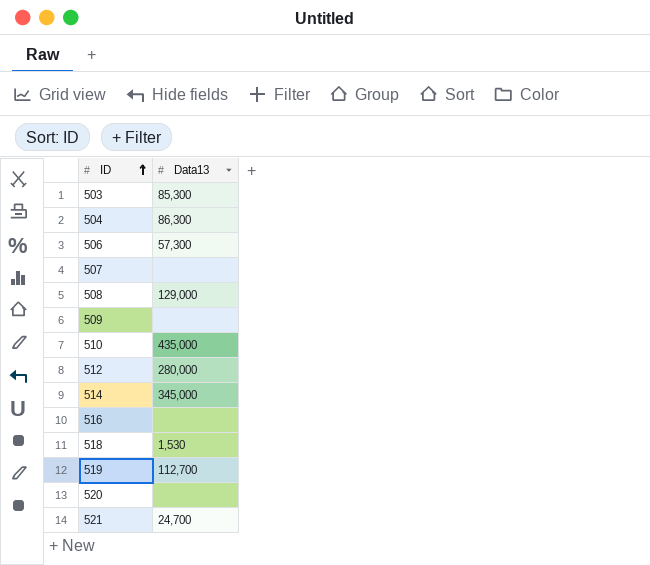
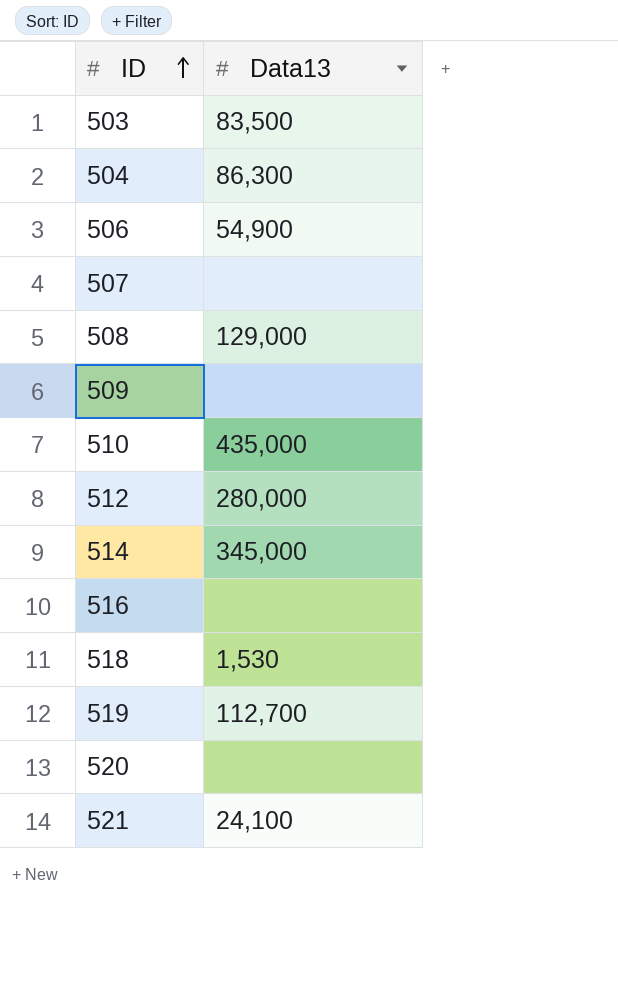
503 | Data13: 85,300 -> 83,500
506 | Data13: 57,300 -> 54,900
521 | Data13: 24,700 -> 24,100

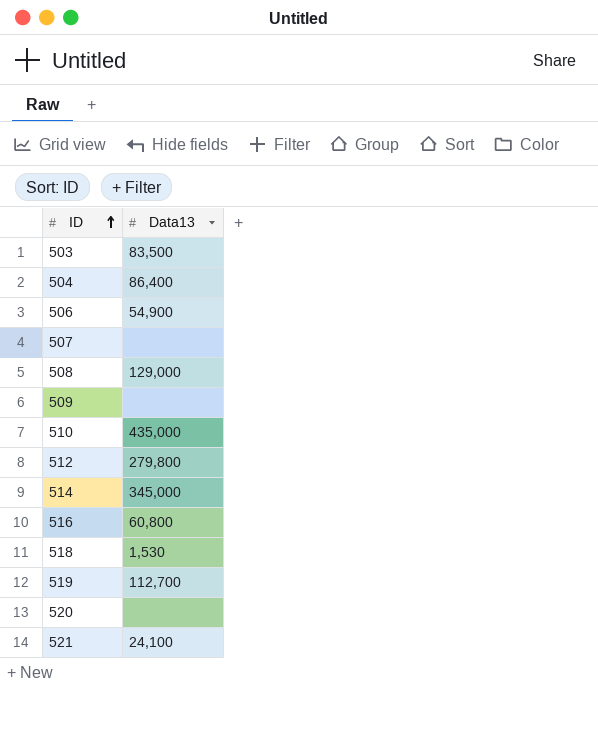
504 | Data13: 86,300 -> 86,400
512 | Data13: 280,000 -> 279,800
516 | Data13: none -> 60,800

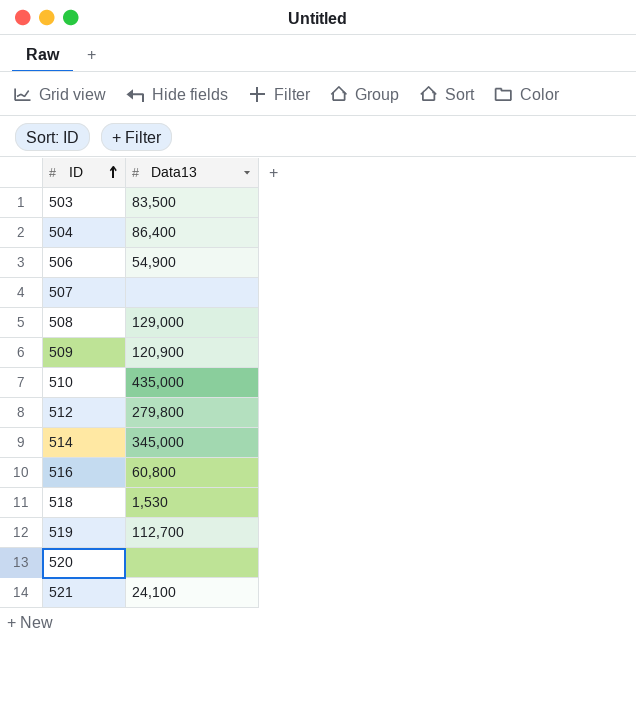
509 | Data13: none -> 120,900

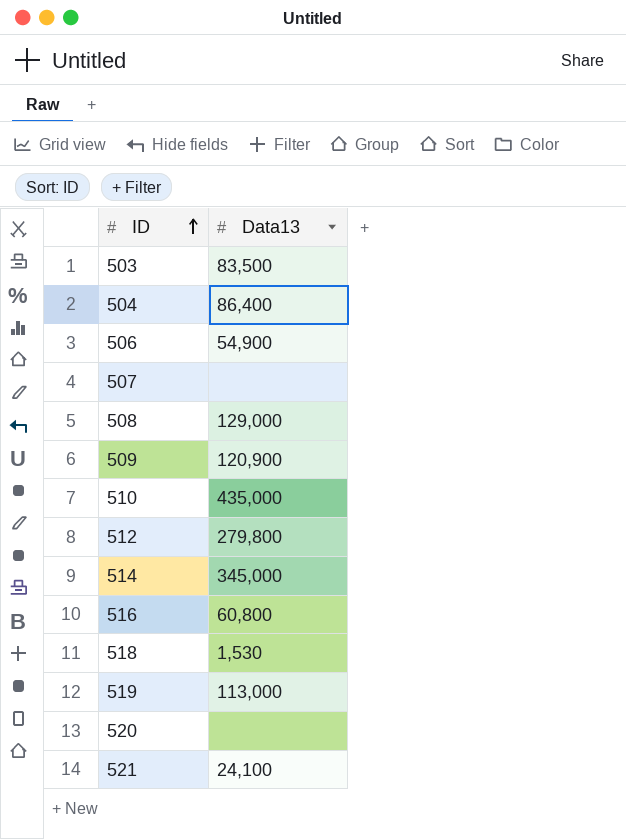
519 | Data13: 112,700 -> 113,000

